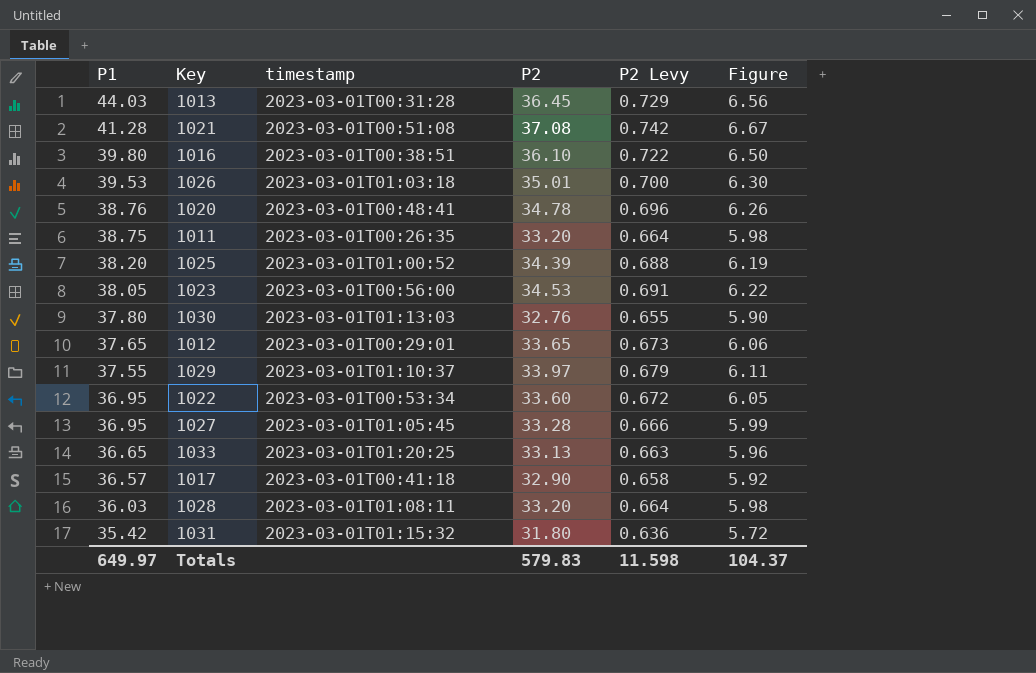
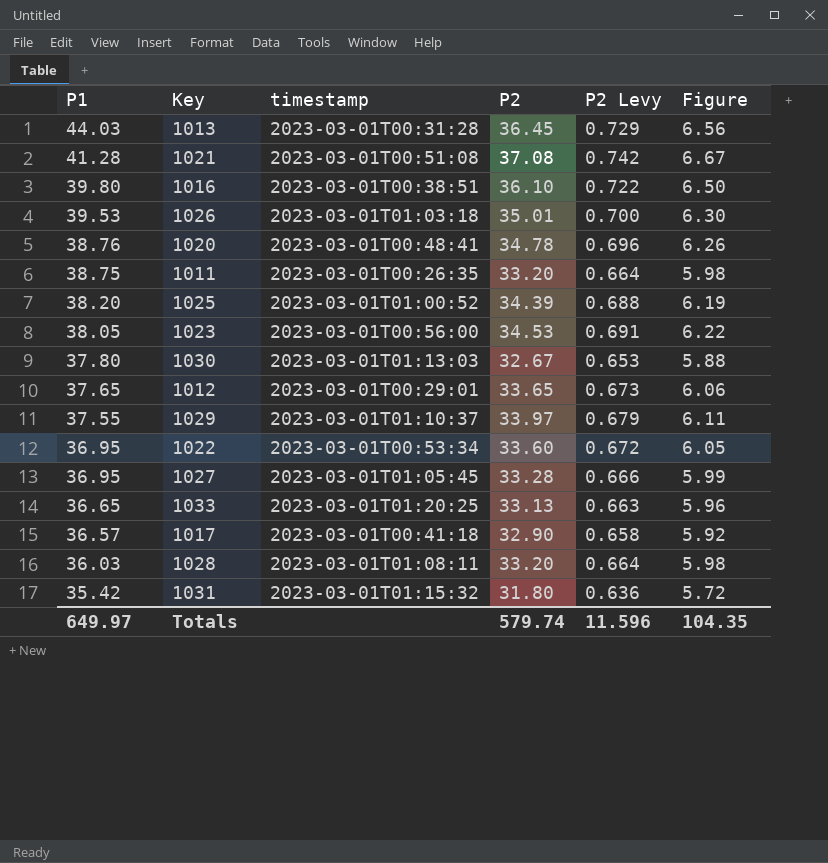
1030 | P2: 32.76 -> 32.67
1030 | P2 Levy: 0.655 -> 0.653
1030 | Figure: 5.90 -> 5.88
Totals | P2: 579.83 -> 579.74
Totals | P2 Levy: 11.598 -> 11.596
Totals | Figure: 104.37 -> 104.35

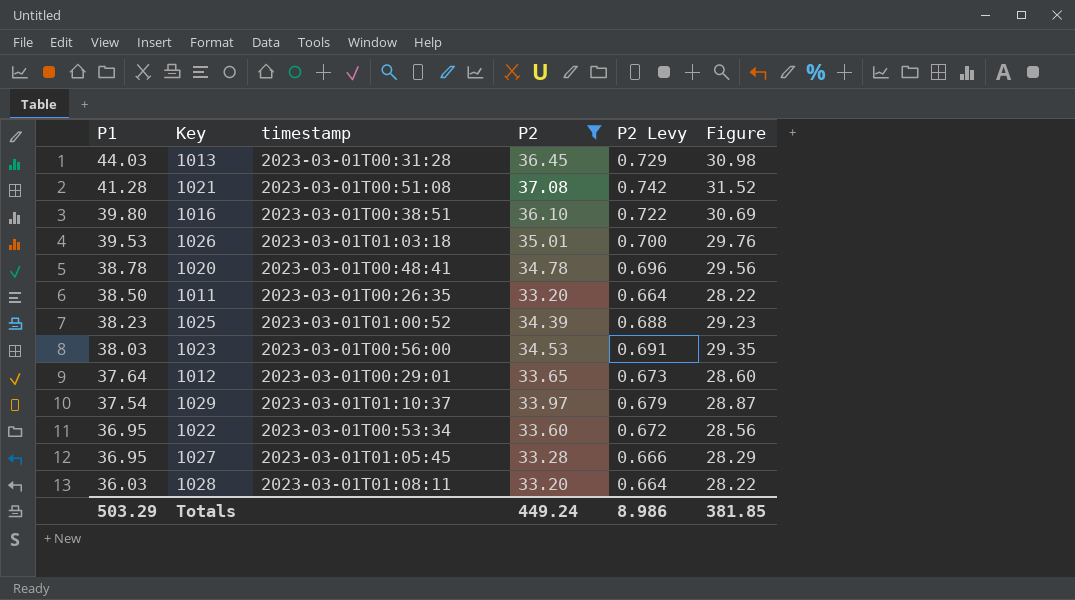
filter: none -> P2 >= 33.20
column Figure | formula: [P2] * 0.18 -> [P2] * 0.85
1020 | P1: 38.76 -> 38.78
1011 | P1: 38.75 -> 38.50
1025 | P1: 38.20 -> 38.23
1023 | P1: 38.05 -> 38.03
1012 | P1: 37.65 -> 37.64
1029 | P1: 37.55 -> 37.54
Totals | P1: 649.97 -> 503.29
Totals | P2: 579.74 -> 449.24
Totals | P2 Levy: 11.596 -> 8.986
Totals | Figure: 104.35 -> 381.85

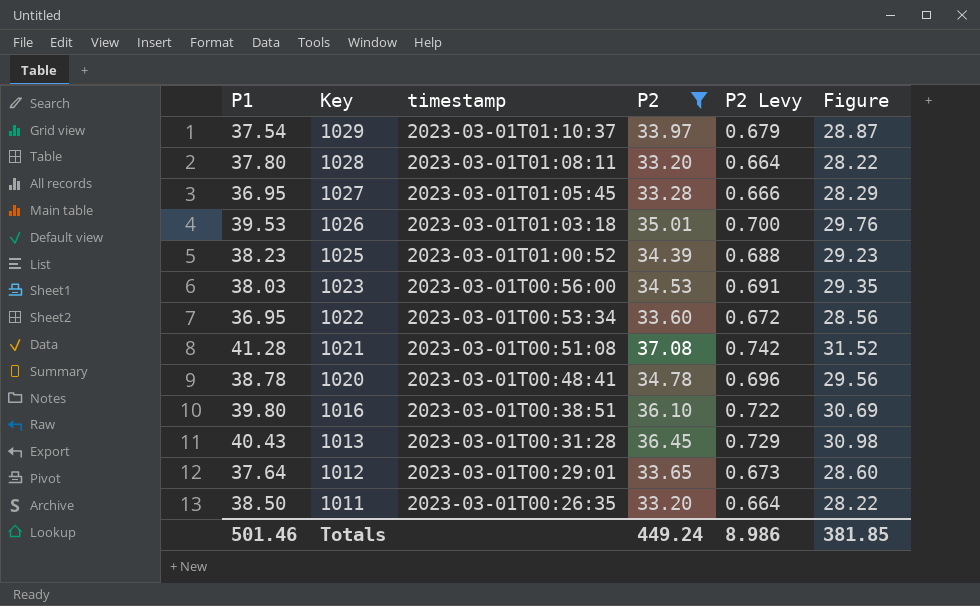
row order: P1 descending -> Key descending
1028 | P1: 36.03 -> 37.80
1013 | P1: 44.03 -> 40.43
Totals | P1: 503.29 -> 501.46

